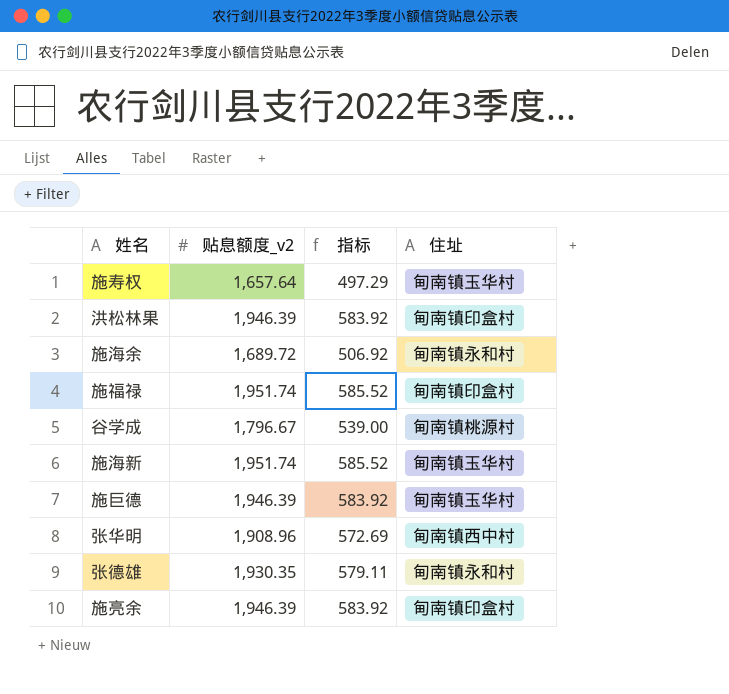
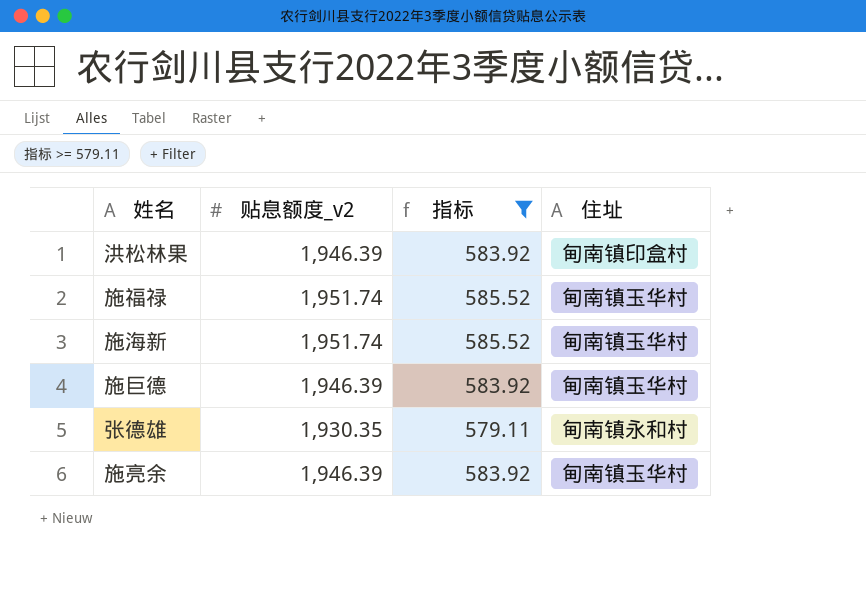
filter: none -> 指标 >= 579.11
施福禄 | 住址: 甸南镇印盒村 -> 甸南镇玉华村
施亮余 | 住址: 甸南镇印盒村 -> 甸南镇玉华村

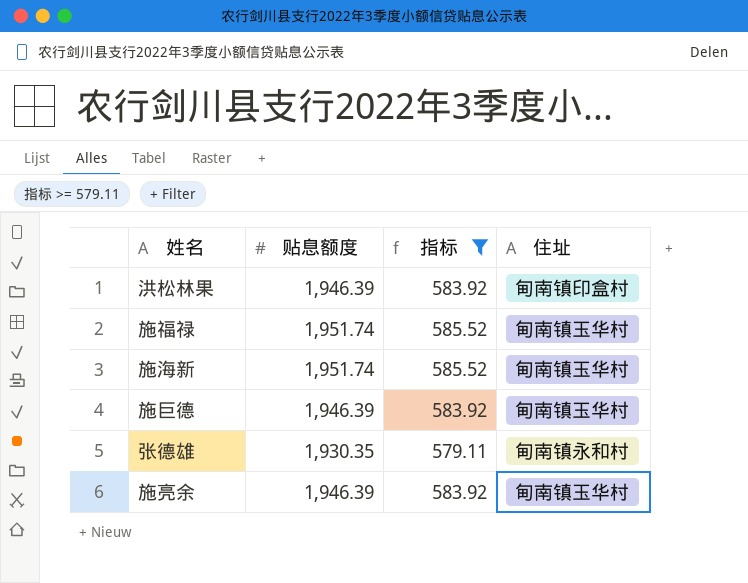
column name: 贴息额度_v2 -> 贴息额度

